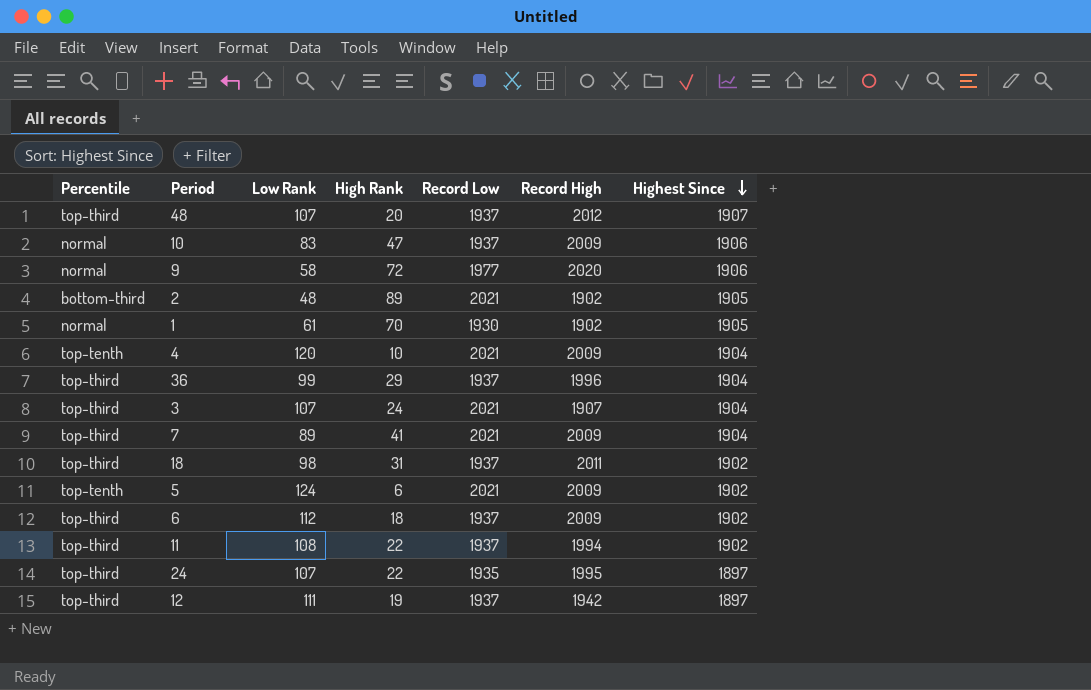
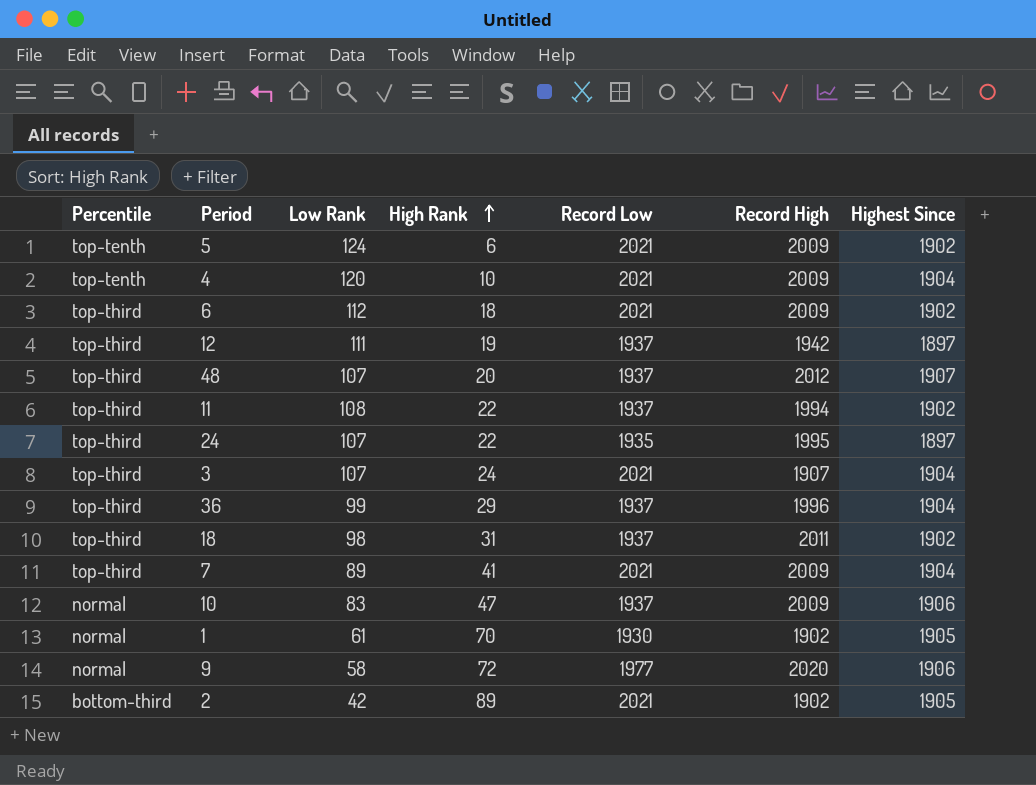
row order: Highest Since descending -> High Rank ascending
6 | Record Low: 1937 -> 2021
2 | Low Rank: 48 -> 42

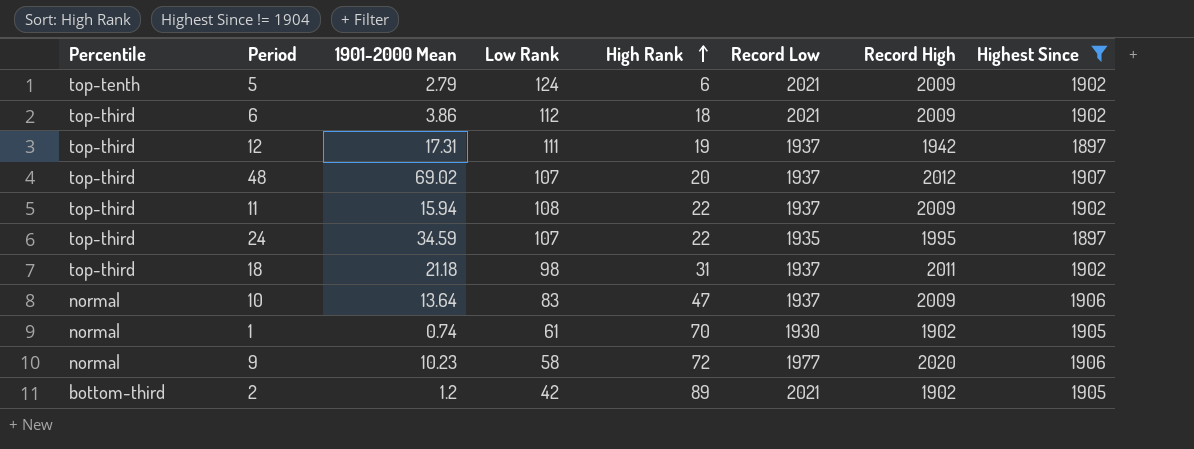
filter: none -> Highest Since != 1904
column 1901-2000 Mean | position: none -> 3
11 | Record High: 1994 -> 2009

